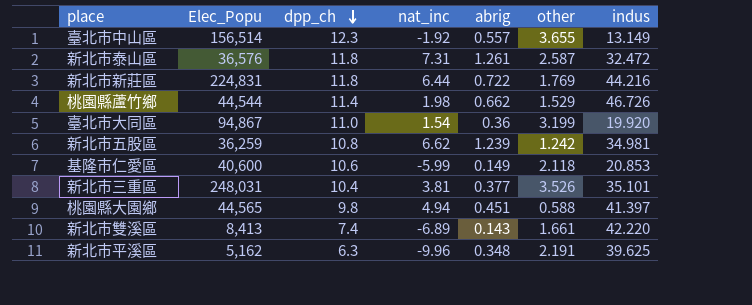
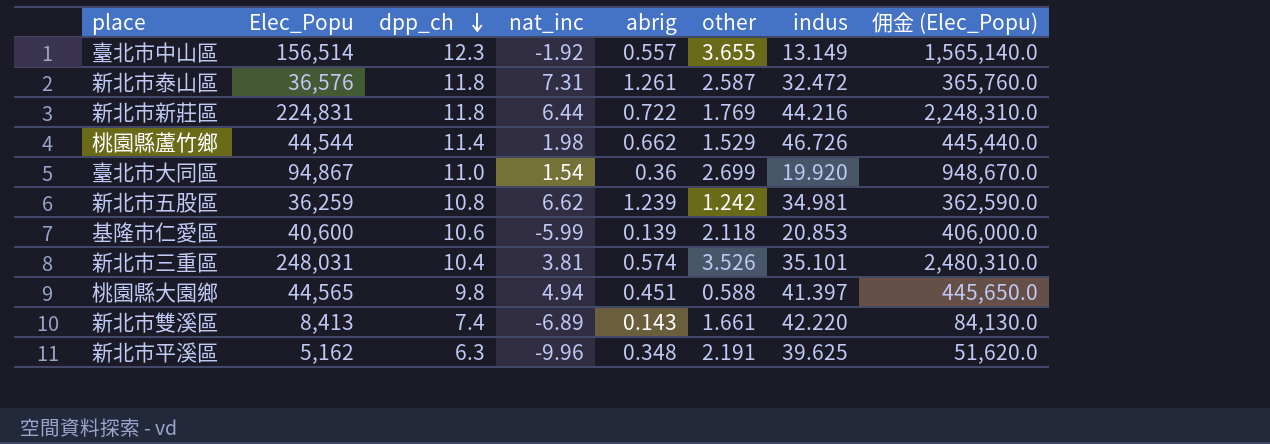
column 佣金 (Elec_Popu) | formula: none -> [Elec_Popu] * 10
臺北市大同區 | other: 3.199 -> 2.699
基隆市仁愛區 | abrig: 0.149 -> 0.139
新北市三重區 | abrig: 0.377 -> 0.574

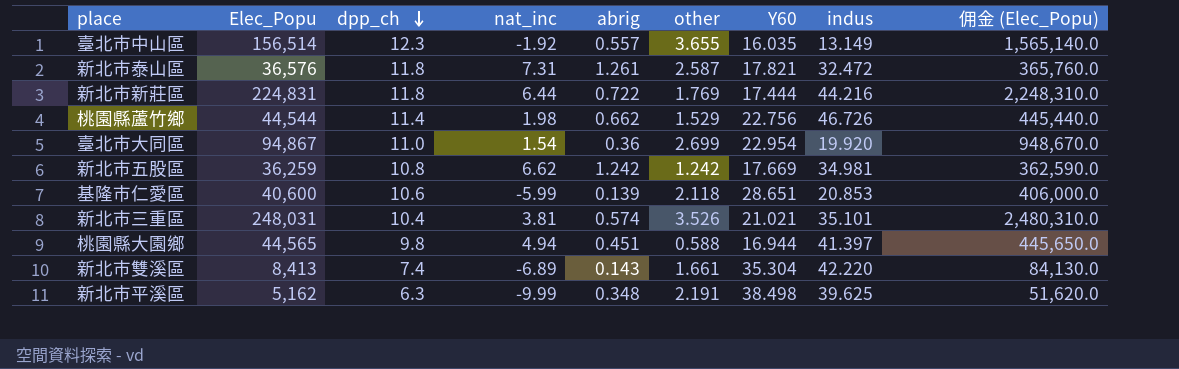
column Y60 | position: none -> 7
新北市五股區 | abrig: 1.239 -> 1.242
新北市平溪區 | nat_inc: -9.96 -> -9.99

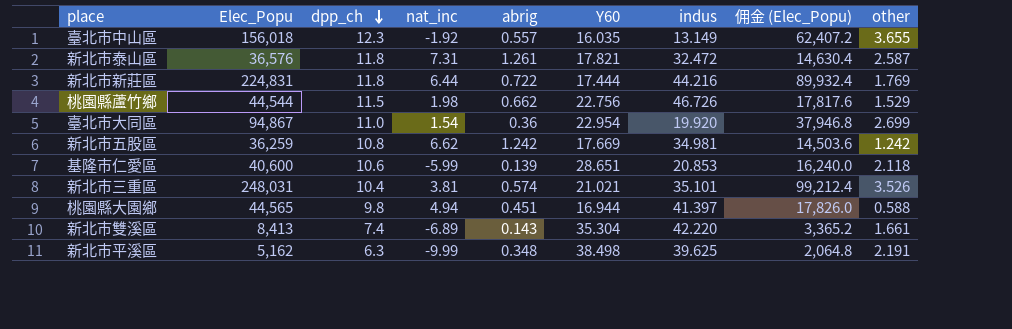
column 佣金 (Elec_Popu) | formula: [Elec_Popu] * 10 -> [Elec_Popu] * 0.4
column other | position: 6 -> 9
臺北市中山區 | Elec_Popu: 156,514 -> 156,018
桃園縣蘆竹鄉 | dpp_ch: 11.4 -> 11.5

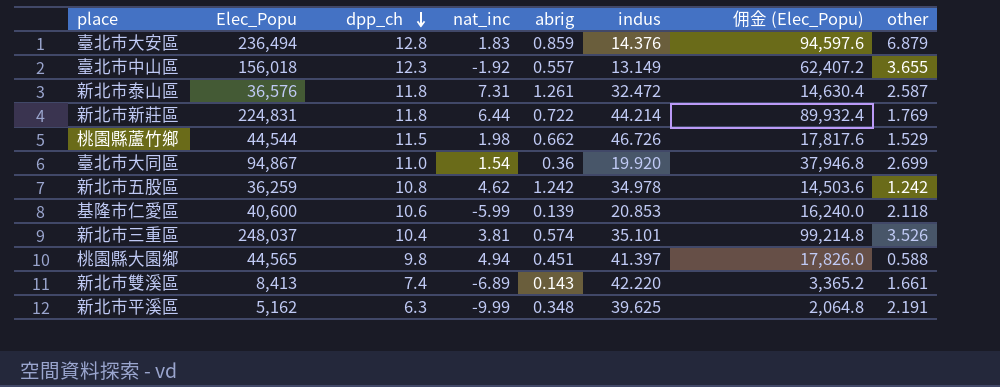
column Y60 | position: 6 -> none
row 臺北市大安區: none -> 236,494 | 12.8 | 1.83 | 0.859 | 14.376 | 94,597.6 | 6.879
新北市新莊區 | indus: 44.216 -> 44.214
新北市五股區 | nat_inc: 6.62 -> 4.62
新北市五股區 | indus: 34.981 -> 34.978
新北市三重區 | Elec_Popu: 248,031 -> 248,037
新北市三重區 | 佣金 (Elec_Popu): 99,212.4 -> 99,214.8

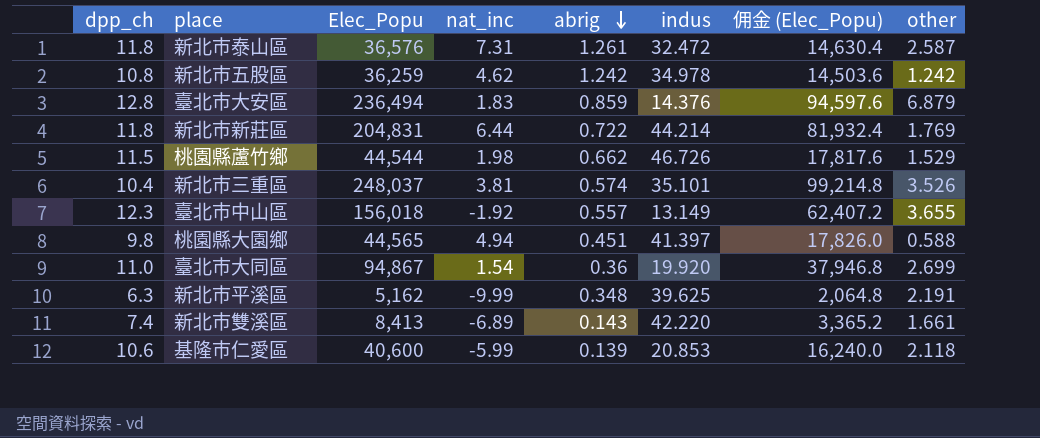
row order: dpp_ch descending -> abrig descending
column dpp_ch | position: 3 -> 1
新北市新莊區 | Elec_Popu: 224,831 -> 204,831
新北市新莊區 | 佣金 (Elec_Popu): 89,932.4 -> 81,932.4

